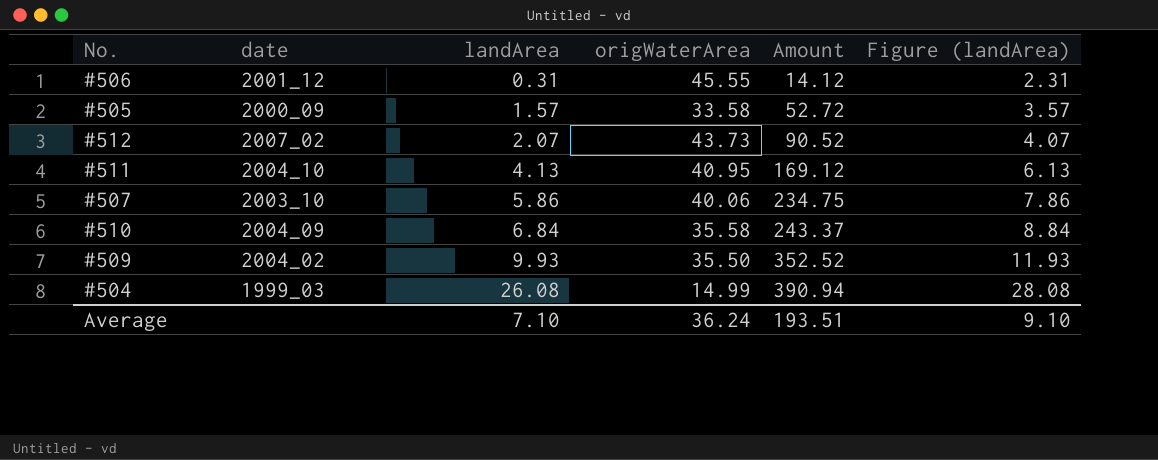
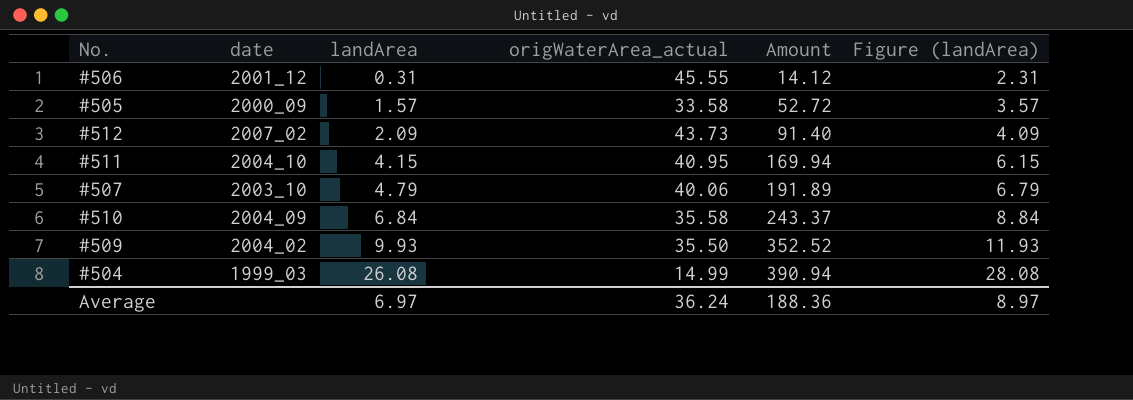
column name: origWaterArea -> origWaterArea_actual
#512 | landArea: 2.07 -> 2.09
#512 | Amount: 90.52 -> 91.40
#512 | Figure (landArea): 4.07 -> 4.09
#511 | landArea: 4.13 -> 4.15
#511 | Amount: 169.12 -> 169.94
#511 | Figure (landArea): 6.13 -> 6.15
#507 | landArea: 5.86 -> 4.79
#507 | Amount: 234.75 -> 191.89
#507 | Figure (landArea): 7.86 -> 6.79
Average | landArea: 7.10 -> 6.97
Average | Amount: 193.51 -> 188.36
Average | Figure (landArea): 9.10 -> 8.97

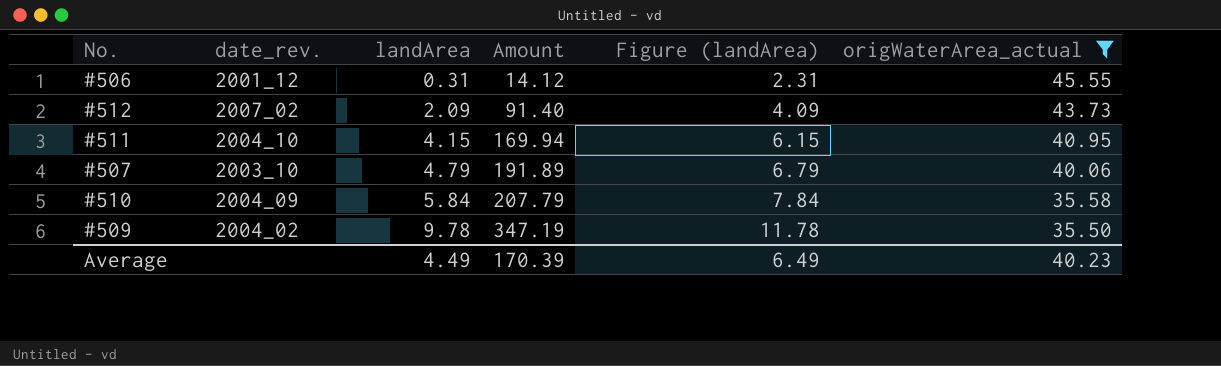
filter: none -> origWaterArea_actual >= 35.50
column name: date -> date_rev.
column origWaterArea_actual | position: 4 -> 6
#510 | landArea: 6.84 -> 5.84
#510 | Amount: 243.37 -> 207.79
#510 | Figure (landArea): 8.84 -> 7.84
#509 | landArea: 9.93 -> 9.78
#509 | Amount: 352.52 -> 347.19
#509 | Figure (landArea): 11.93 -> 11.78
Average | landArea: 6.97 -> 4.49
Average | Amount: 188.36 -> 170.39
Average | Figure (landArea): 8.97 -> 6.49
Average | origWaterArea_actual: 36.24 -> 40.23

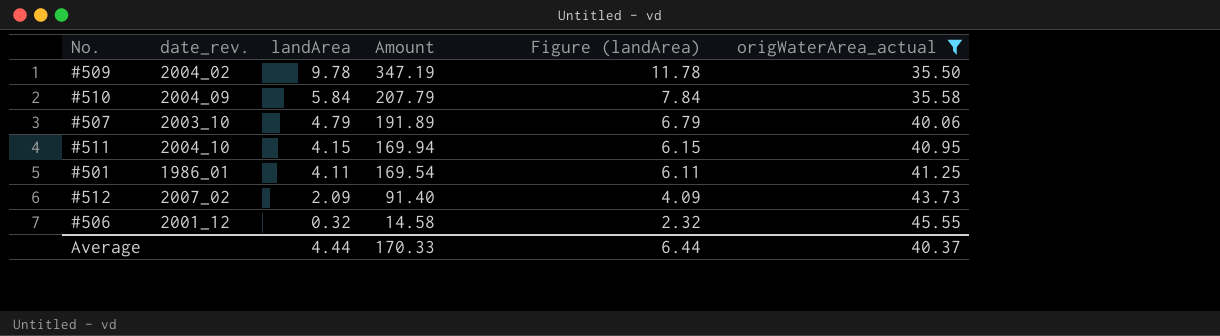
row order: landArea ascending -> landArea descending
row #501: none -> 1986_01 | 4.11 | 169.54 | 6.11 | 41.25
#506 | landArea: 0.31 -> 0.32
#506 | Amount: 14.12 -> 14.58
#506 | Figure (landArea): 2.31 -> 2.32
Average | landArea: 4.49 -> 4.44
Average | Amount: 170.39 -> 170.33
Average | Figure (landArea): 6.49 -> 6.44
Average | origWaterArea_actual: 40.23 -> 40.37

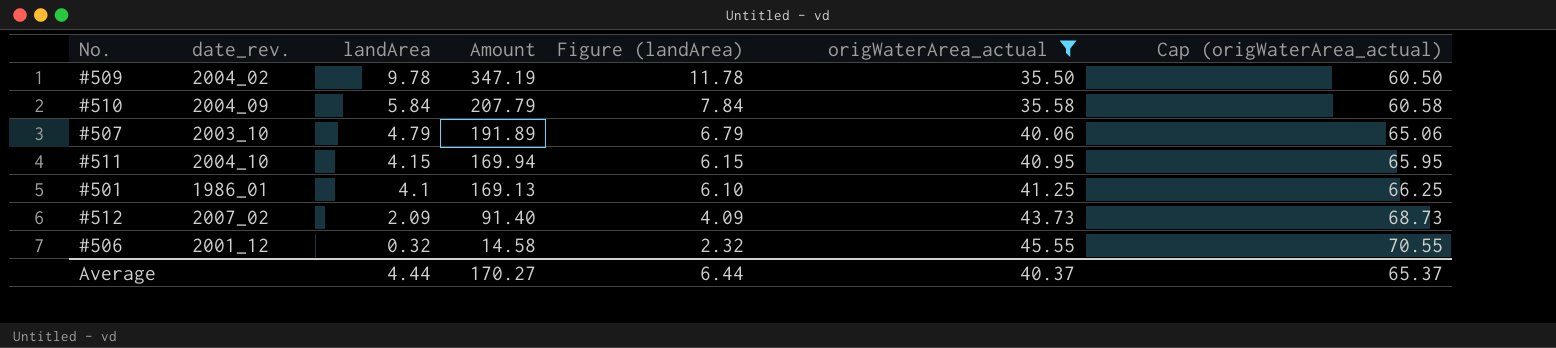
column Cap (origWaterArea_actual) | formula: none -> [origWaterArea_actual] + 25
#501 | landArea: 4.11 -> 4.1
#501 | Amount: 169.54 -> 169.13
#501 | Figure (landArea): 6.11 -> 6.10
Average | Amount: 170.33 -> 170.27

